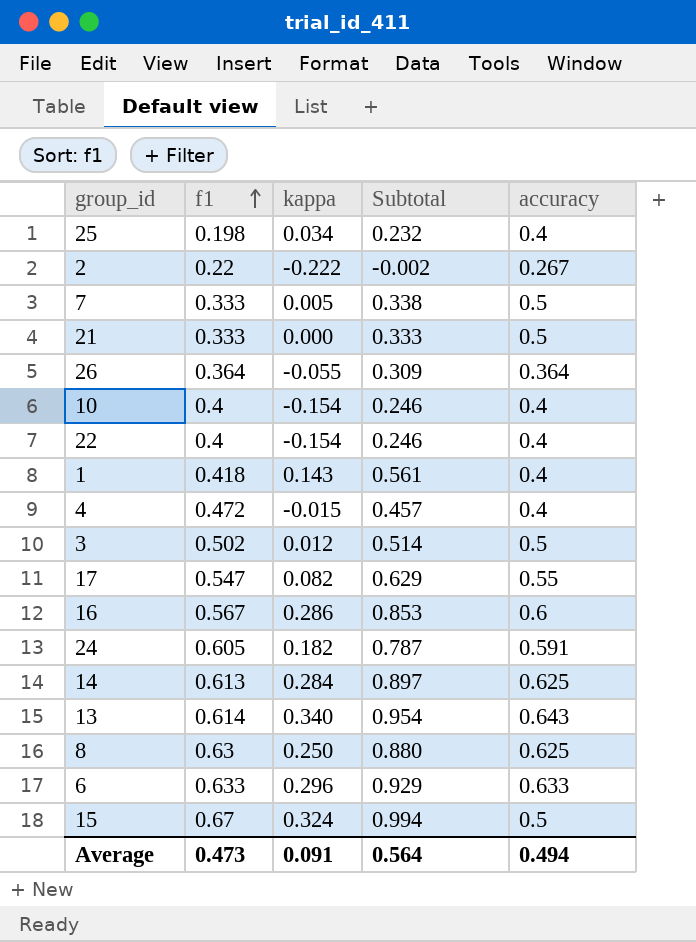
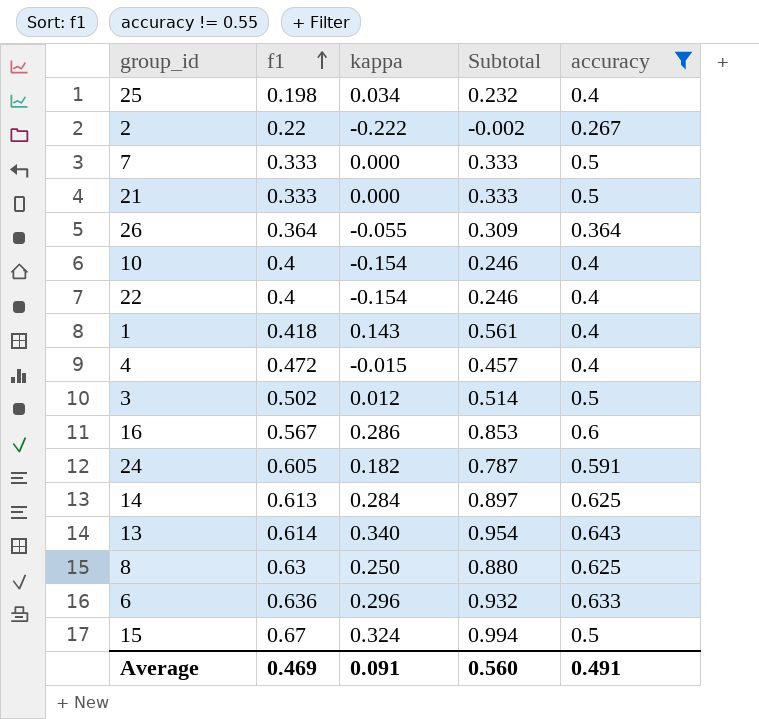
filter: none -> accuracy != 0.55
7 | kappa: 0.005 -> 0.000
7 | Subtotal: 0.338 -> 0.333
6 | f1: 0.633 -> 0.636
6 | Subtotal: 0.929 -> 0.932
Average | f1: 0.473 -> 0.469
Average | Subtotal: 0.564 -> 0.560
Average | accuracy: 0.494 -> 0.491

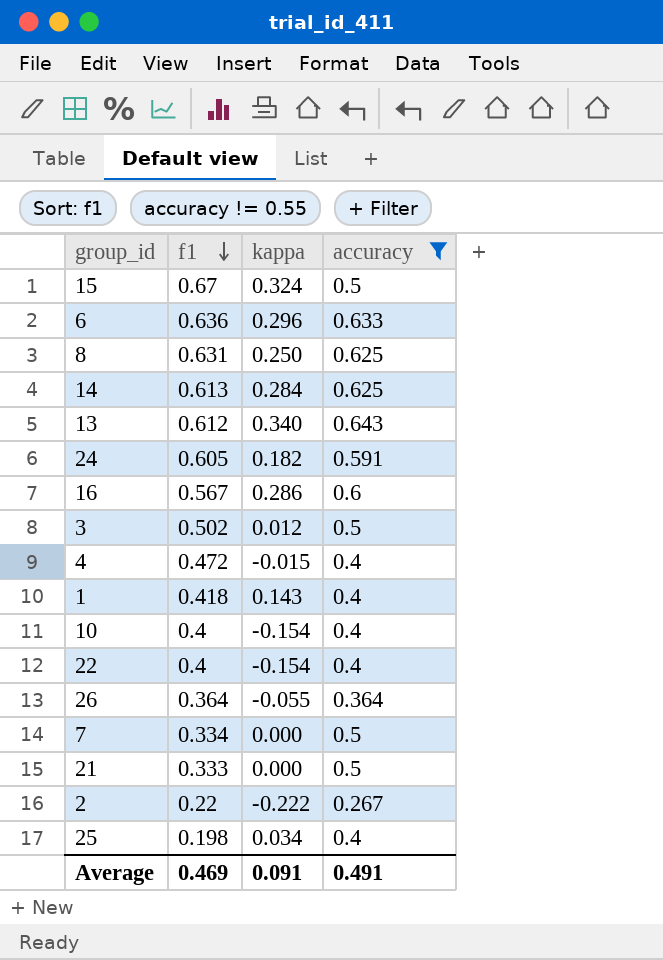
row order: f1 ascending -> f1 descending
column Subtotal | formula: [f1] + [kappa] -> none
8 | f1: 0.63 -> 0.631
13 | f1: 0.614 -> 0.612
7 | f1: 0.333 -> 0.334

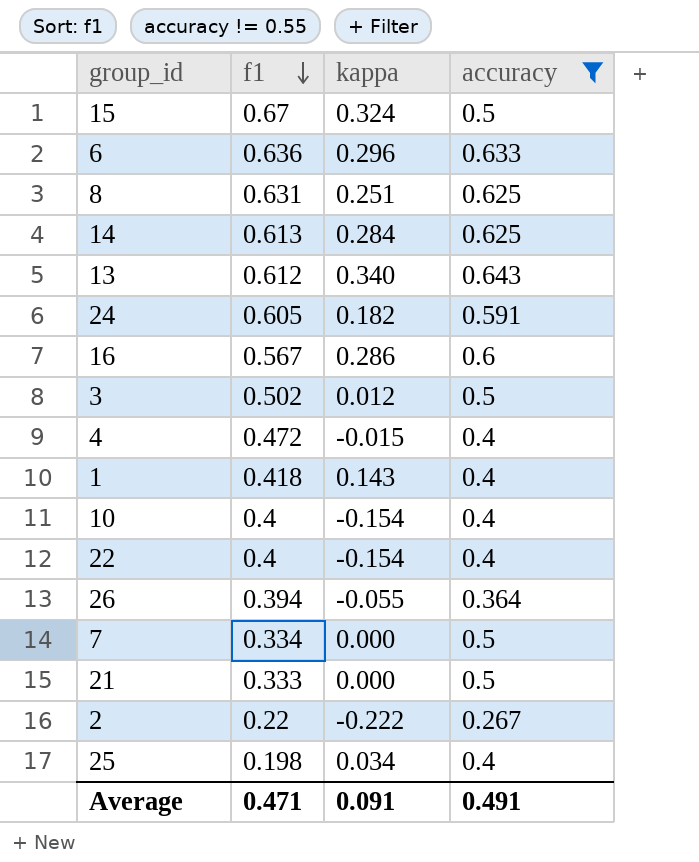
8 | kappa: 0.250 -> 0.251
26 | f1: 0.364 -> 0.394
Average | f1: 0.469 -> 0.471

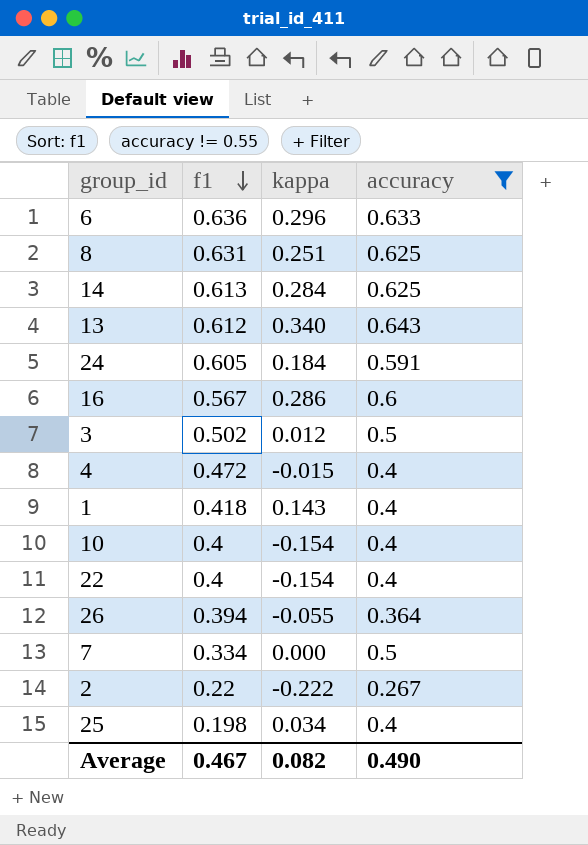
row 15: 0.67 | 0.324 | 0.5 -> none
row 21: 0.333 | 0.000 | 0.5 -> none
24 | kappa: 0.182 -> 0.184
Average | f1: 0.471 -> 0.467
Average | kappa: 0.091 -> 0.082
Average | accuracy: 0.491 -> 0.490

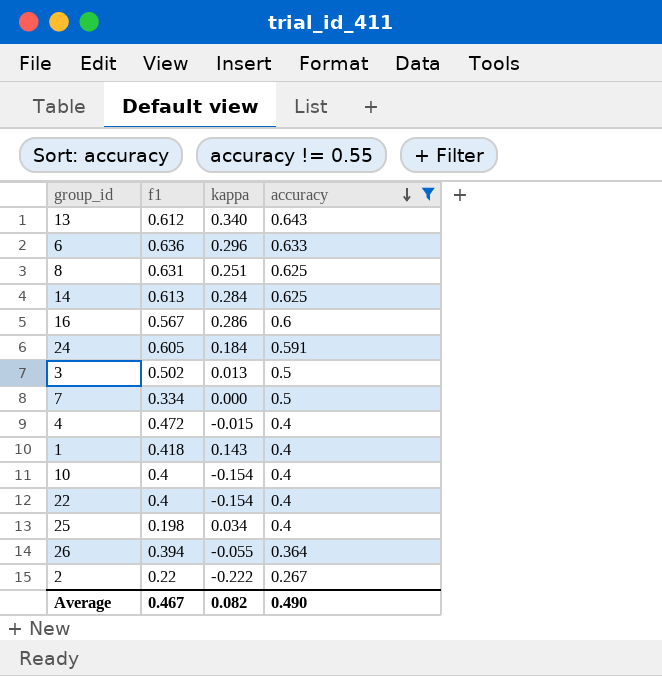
row order: f1 descending -> accuracy descending
3 | kappa: 0.012 -> 0.013

